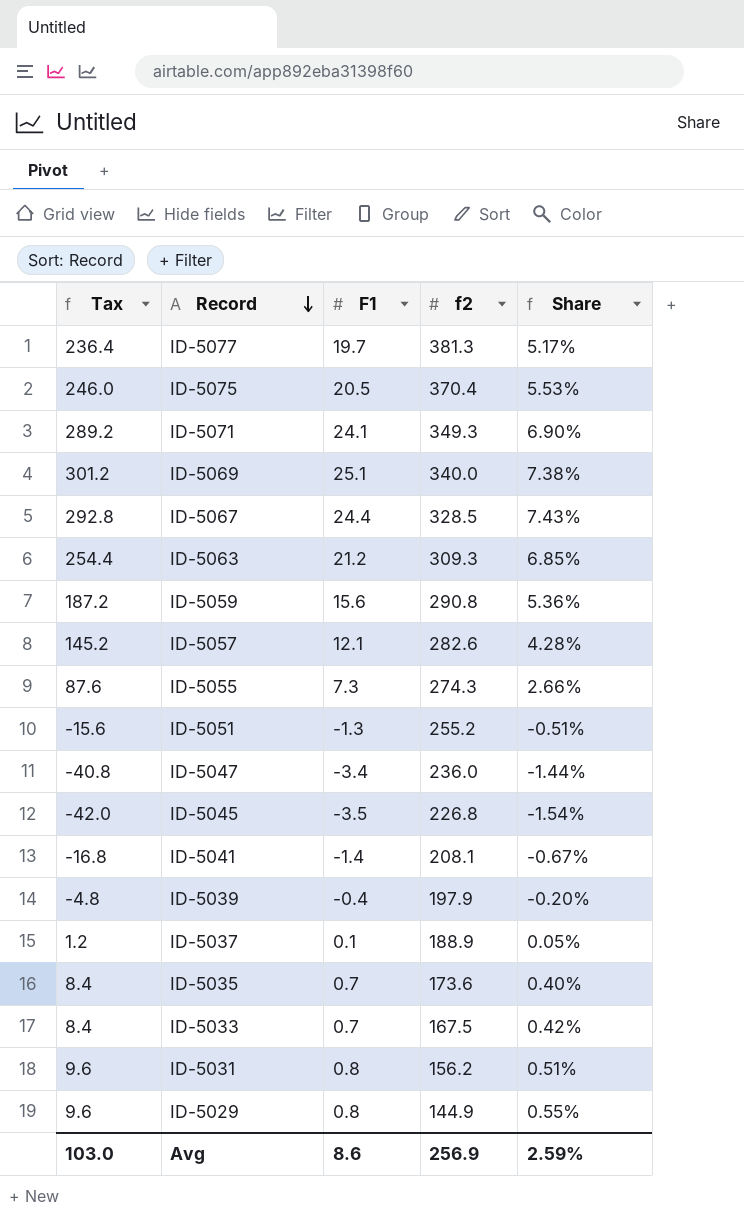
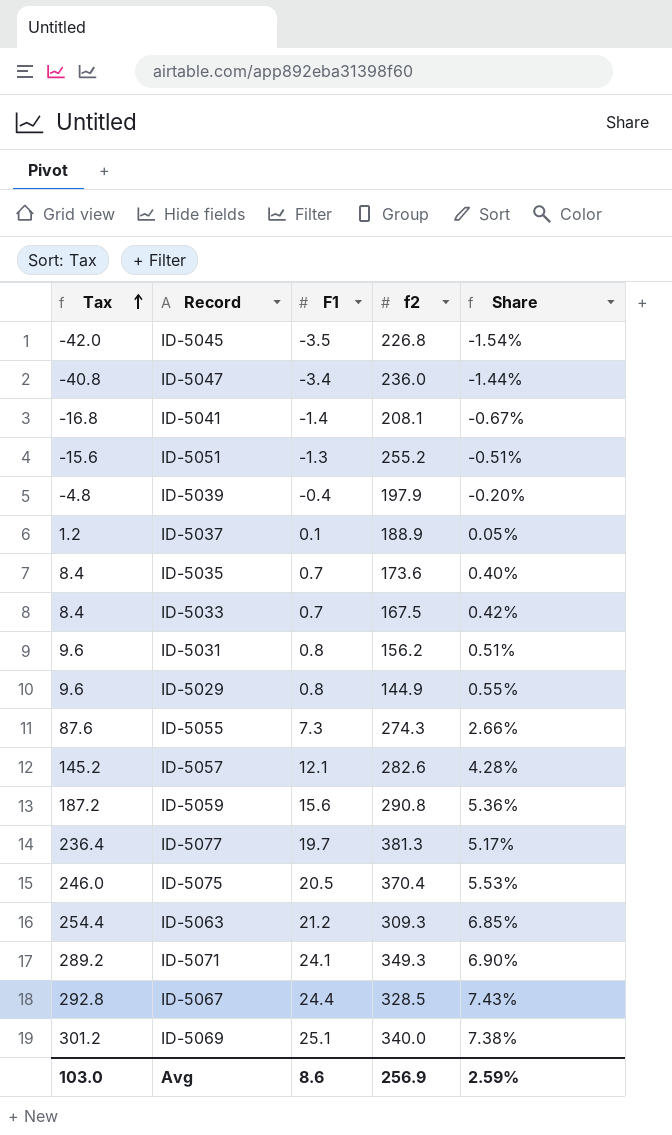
row order: Record descending -> Tax ascending

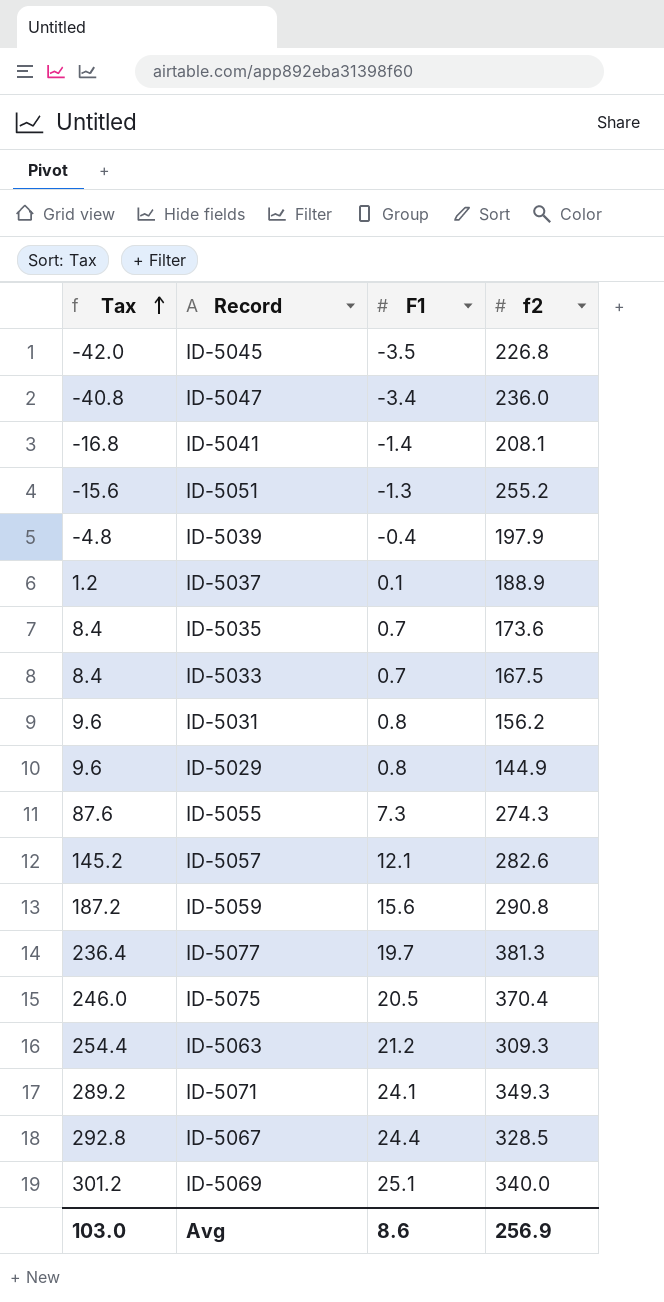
column Share | formula: [F1] / [f2] -> none

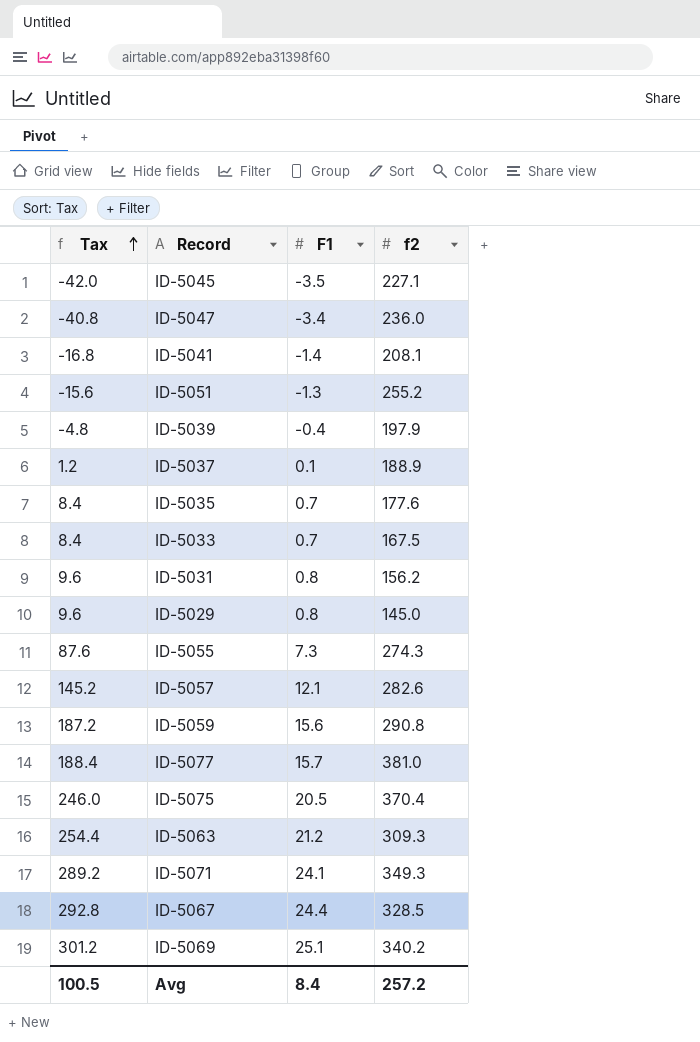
ID-5045 | f2: 226.8 -> 227.1
ID-5035 | f2: 173.6 -> 177.6
ID-5029 | f2: 144.9 -> 145.0
ID-5077 | Tax: 236.4 -> 188.4
ID-5077 | F1: 19.7 -> 15.7
ID-5077 | f2: 381.3 -> 381.0
ID-5069 | f2: 340.0 -> 340.2
Avg | Tax: 103.0 -> 100.5
Avg | F1: 8.6 -> 8.4
Avg | f2: 256.9 -> 257.2

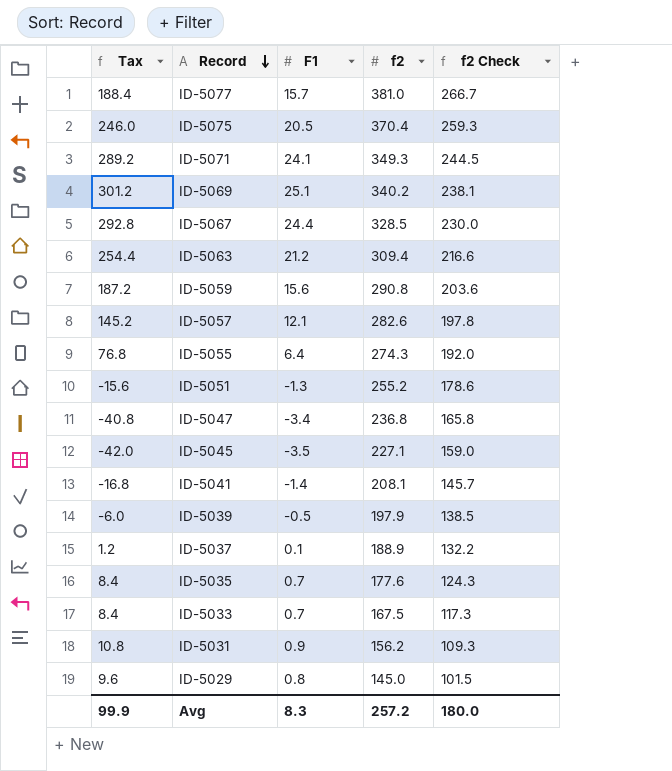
row order: Tax ascending -> Record descending
column f2 Check | formula: none -> [f2] * 0.7
ID-5063 | f2: 309.3 -> 309.4
ID-5055 | Tax: 87.6 -> 76.8
ID-5055 | F1: 7.3 -> 6.4
ID-5047 | f2: 236.0 -> 236.8
ID-5039 | Tax: -4.8 -> -6.0
ID-5039 | F1: -0.4 -> -0.5
ID-5031 | Tax: 9.6 -> 10.8
ID-5031 | F1: 0.8 -> 0.9
Avg | Tax: 100.5 -> 99.9
Avg | F1: 8.4 -> 8.3

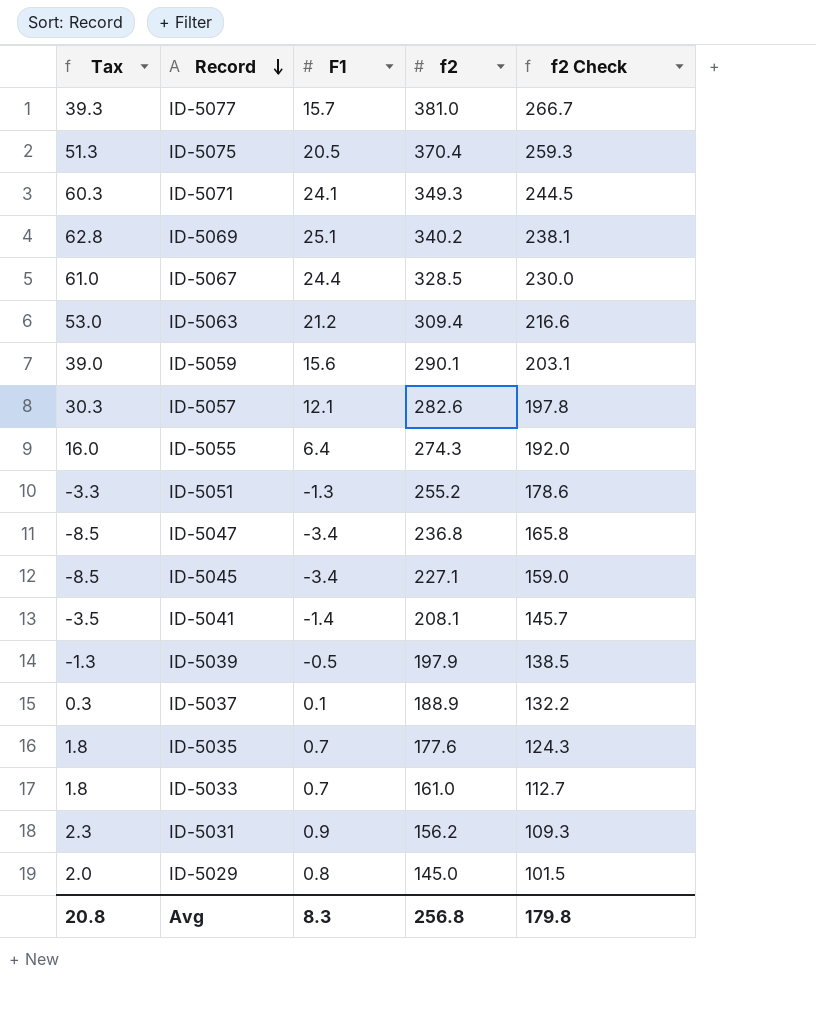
column Tax | formula: [F1] * 12 -> [F1] * 2.5
ID-5059 | f2: 290.8 -> 290.1
ID-5059 | f2 Check: 203.6 -> 203.1
ID-5045 | F1: -3.5 -> -3.4
ID-5033 | f2: 167.5 -> 161.0
ID-5033 | f2 Check: 117.3 -> 112.7
Avg | Tax: 99.9 -> 20.8
Avg | f2: 257.2 -> 256.8
Avg | f2 Check: 180.0 -> 179.8

